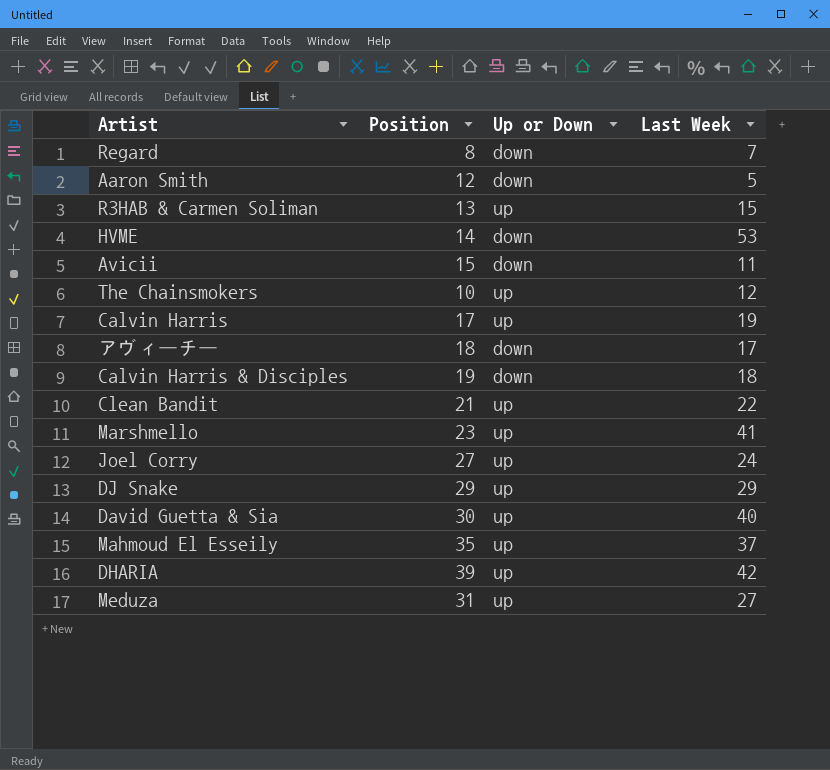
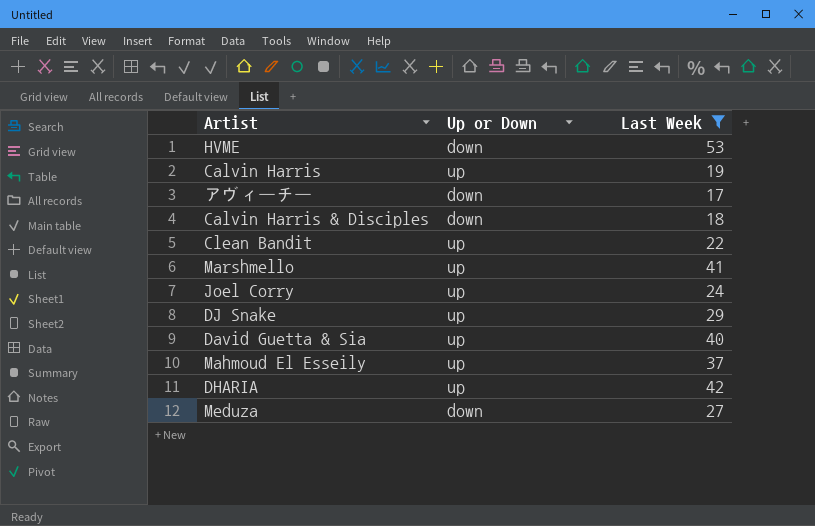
filter: none -> Last Week >= 17
column Position | position: 2 -> none
Meduza | Up or Down: up -> down

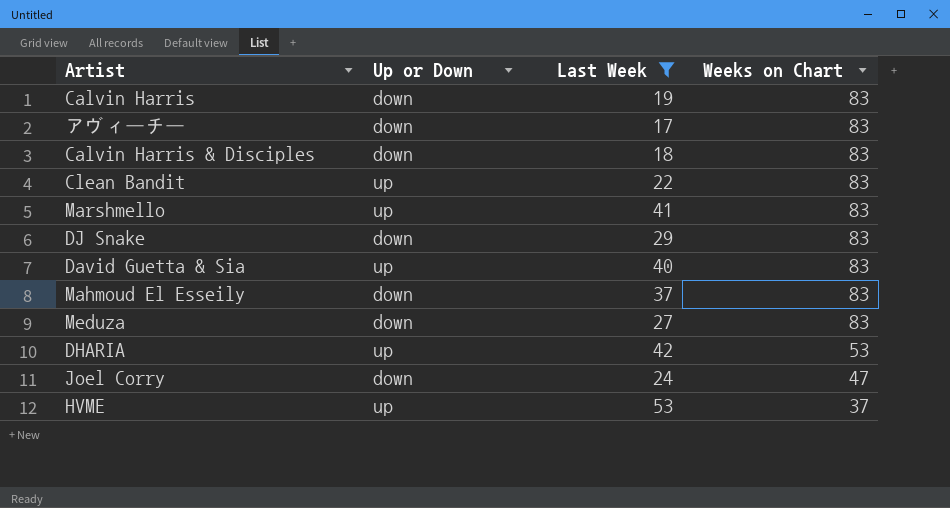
row order: none -> Weeks on Chart descending
column Weeks on Chart | position: none -> 4
Calvin Harris | Up or Down: up -> down
DJ Snake | Up or Down: up -> down
Mahmoud El Esseily | Up or Down: up -> down
Joel Corry | Up or Down: up -> down
HVME | Up or Down: down -> up

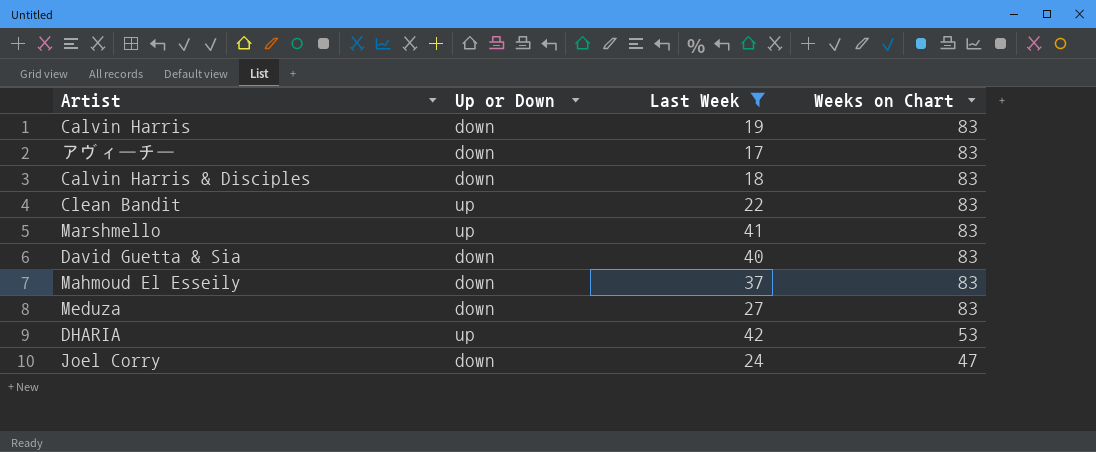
row DJ Snake: down | 29 | 83 -> none
row HVME: up | 53 | 37 -> none
David Guetta & Sia | Up or Down: up -> down

